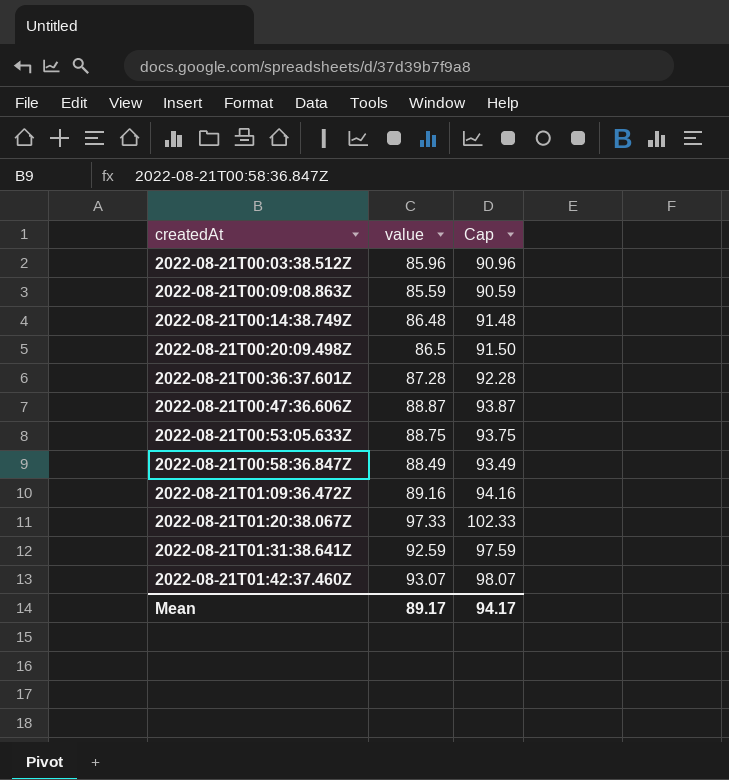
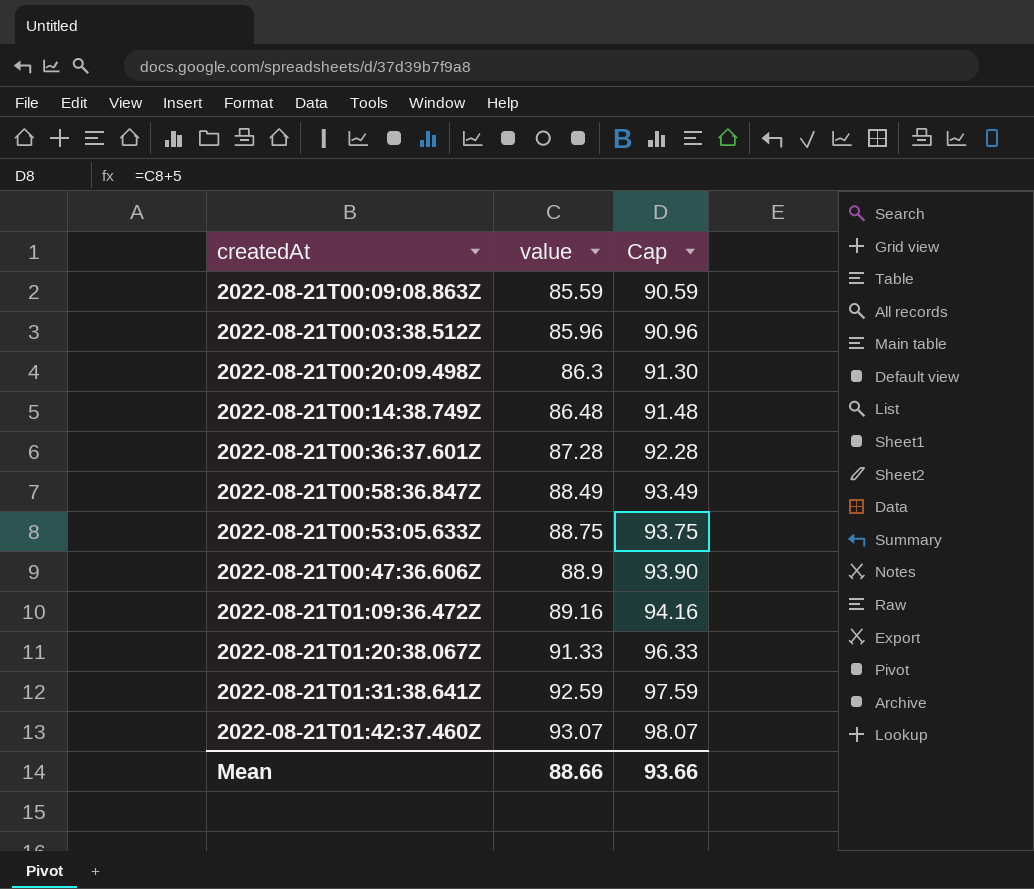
row order: createdAt ascending -> value ascending
2022-08-21T00:20:09.498Z | value: 86.5 -> 86.3
2022-08-21T00:20:09.498Z | Cap: 91.50 -> 91.30
2022-08-21T00:47:36.606Z | value: 88.87 -> 88.9
2022-08-21T00:47:36.606Z | Cap: 93.87 -> 93.90
2022-08-21T01:20:38.067Z | value: 97.33 -> 91.33
2022-08-21T01:20:38.067Z | Cap: 102.33 -> 96.33
Mean | value: 89.17 -> 88.66
Mean | Cap: 94.17 -> 93.66

